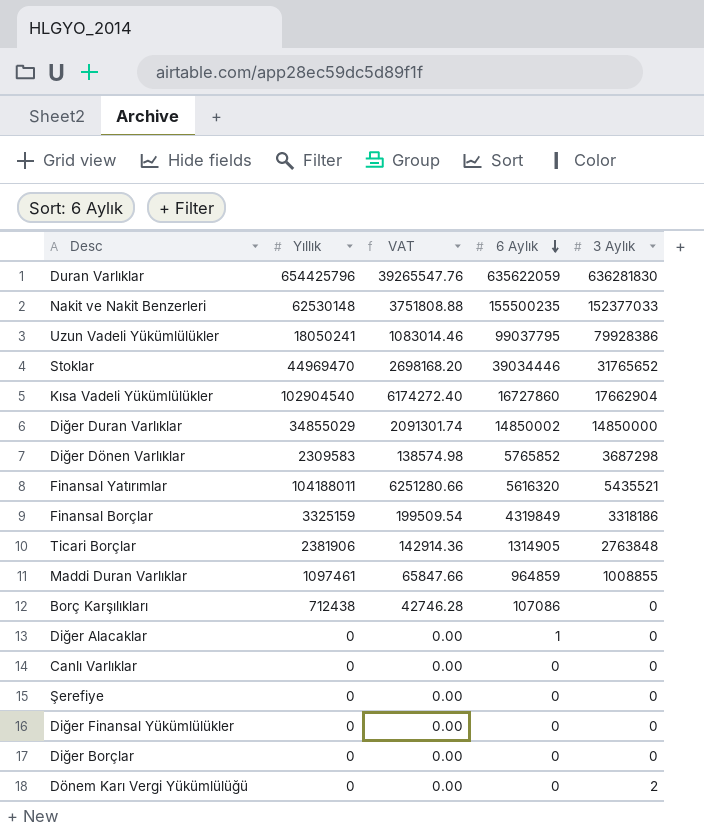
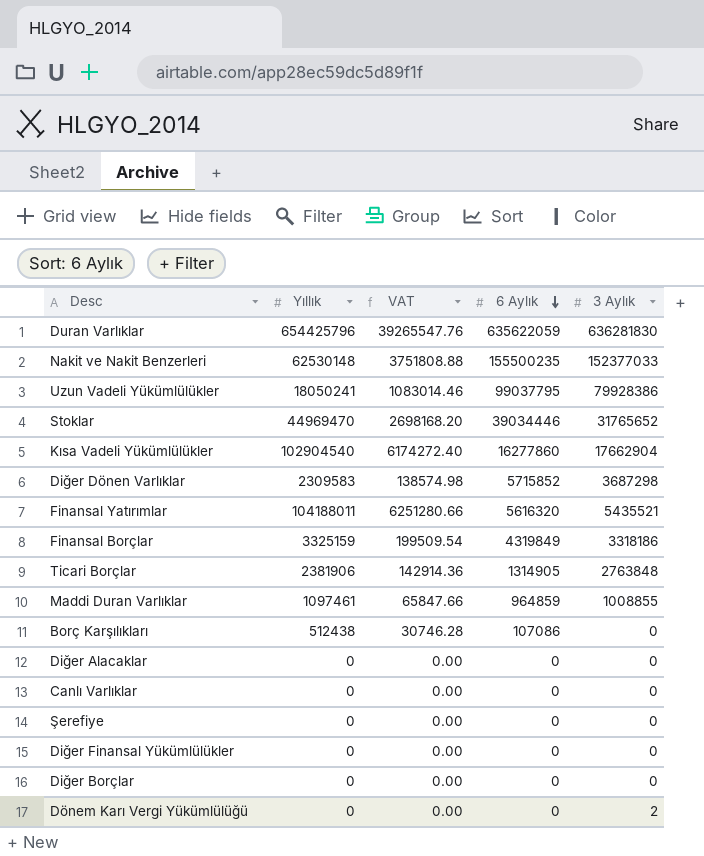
row Diğer Duran Varlıklar: 34855029 | 2091301.74 | 14850002 | 14850000 -> none
Kısa Vadeli Yükümlülükler | 6 Aylık: 16727860 -> 16277860
Diğer Dönen Varlıklar | 6 Aylık: 5765852 -> 5715852
Borç Karşılıkları | Yıllık: 712438 -> 512438
Borç Karşılıkları | VAT: 42746.28 -> 30746.28
Diğer Alacaklar | 6 Aylık: 1 -> 0

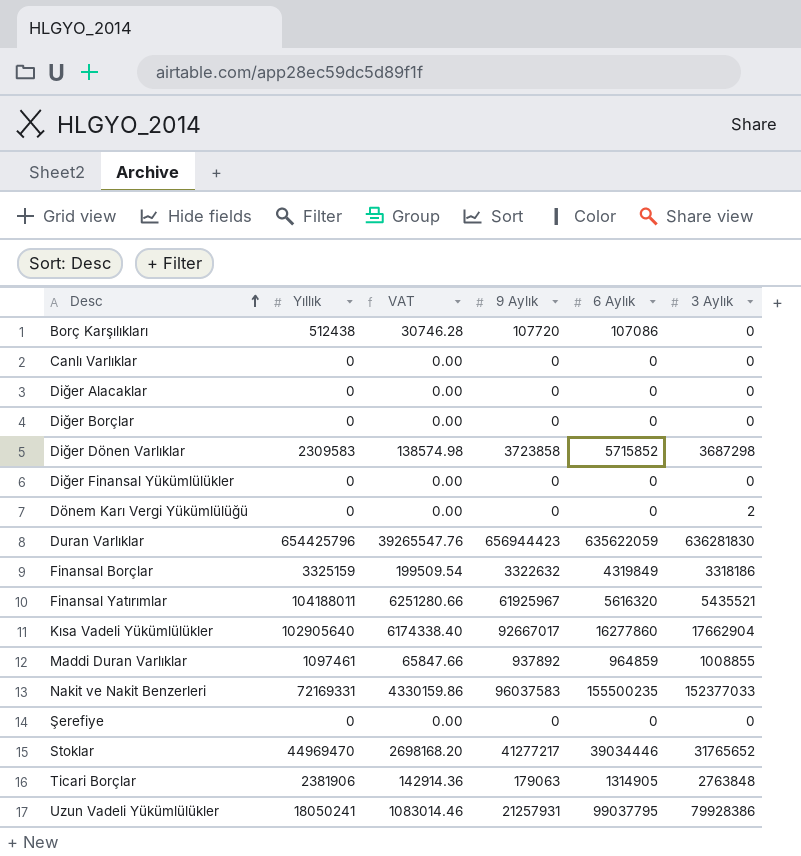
row order: 6 Aylık descending -> Desc ascending
column 9 Aylık | position: none -> 4
Kısa Vadeli Yükümlülükler | Yıllık: 102904540 -> 102905640
Kısa Vadeli Yükümlülükler | VAT: 6174272.40 -> 6174338.40
Nakit ve Nakit Benzerleri | Yıllık: 62530148 -> 72169331
Nakit ve Nakit Benzerleri | VAT: 3751808.88 -> 4330159.86

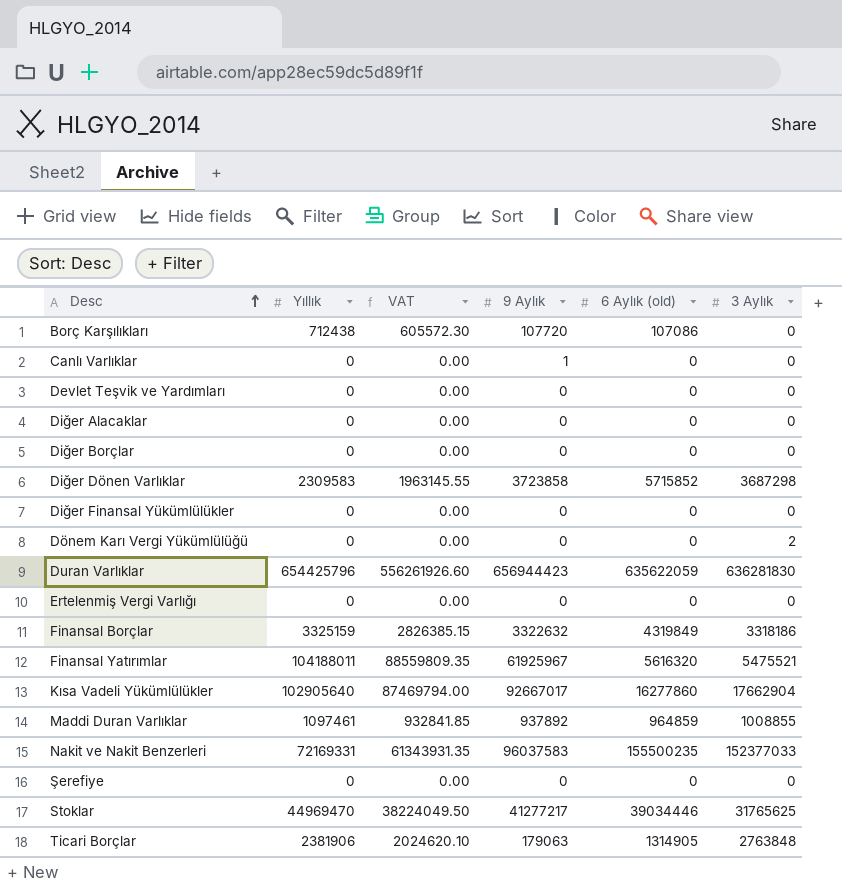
column VAT | formula: [Yıllık] * 0.06 -> [Yıllık] * 0.85
column name: 6 Aylık -> 6 Aylık (old)
row Uzun Vadeli Yükümlülükler: 18050241 | 1083014.46 | 21257931 | 99037795 | 79928386 -> none
Borç Karşılıkları | Yıllık: 512438 -> 712438
Canlı Varlıklar | 9 Aylık: 0 -> 1
row Devlet Teşvik ve Yardımları: none -> 0 | 0.00 | 0 | 0 | 0
row Ertelenmiş Vergi Varlığı: none -> 0 | 0.00 | 0 | 0 | 0
Finansal Yatırımlar | 3 Aylık: 5435521 -> 5475521
Stoklar | 3 Aylık: 31765652 -> 31765625

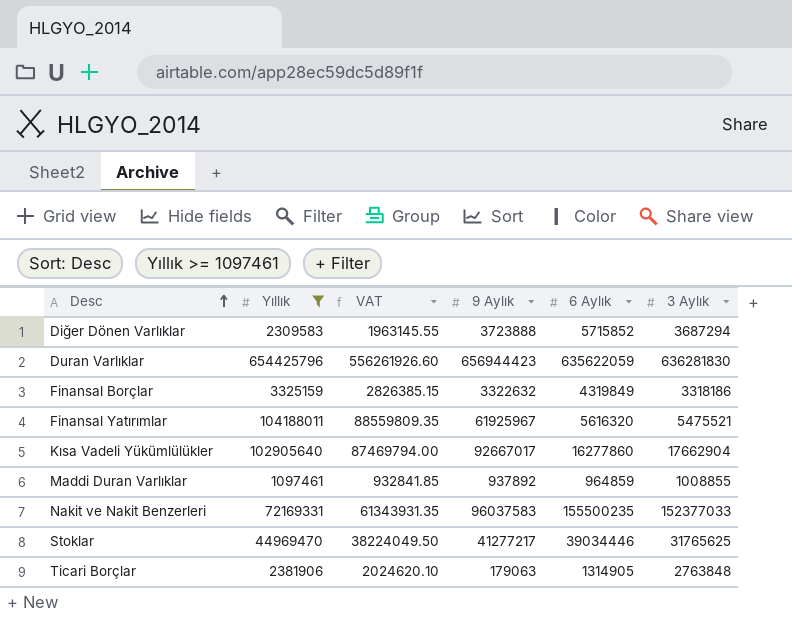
filter: none -> Yıllık >= 1097461
column name: 6 Aylık (old) -> 6 Aylık
Diğer Dönen Varlıklar | 9 Aylık: 3723858 -> 3723888
Diğer Dönen Varlıklar | 3 Aylık: 3687298 -> 3687294

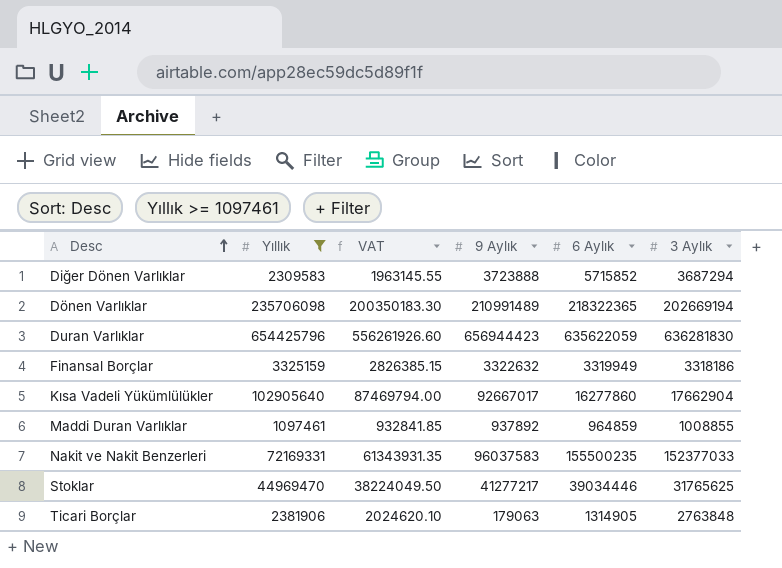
row Finansal Yatırımlar: 104188011 | 88559809.35 | 61925967 | 5616320 | 5475521 -> none
row Dönen Varlıklar: none -> 235706098 | 200350183.30 | 210991489 | 218322365 | 202669194
Finansal Borçlar | 6 Aylık: 4319849 -> 3319949

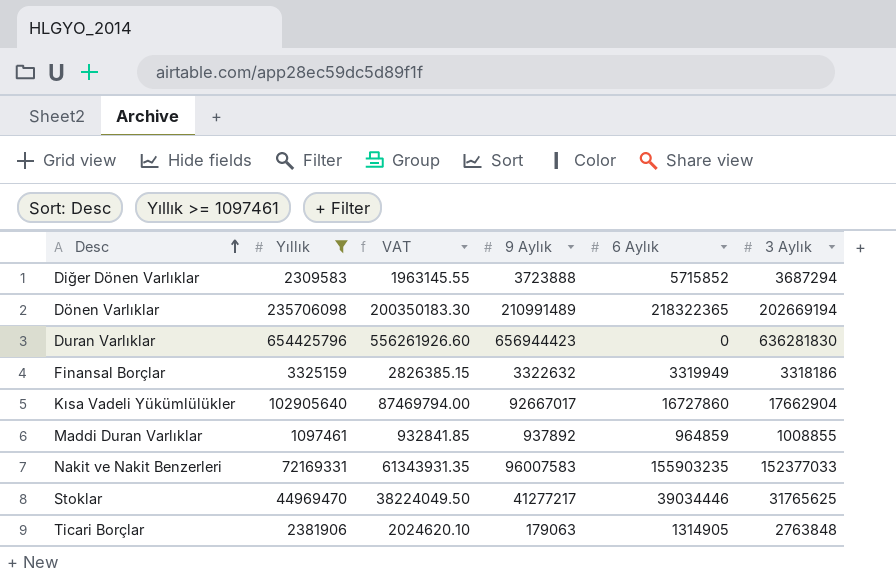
Duran Varlıklar | 6 Aylık: 635622059 -> 0
Kısa Vadeli Yükümlülükler | 6 Aylık: 16277860 -> 16727860
Nakit ve Nakit Benzerleri | 9 Aylık: 96037583 -> 96007583
Nakit ve Nakit Benzerleri | 6 Aylık: 155500235 -> 155903235

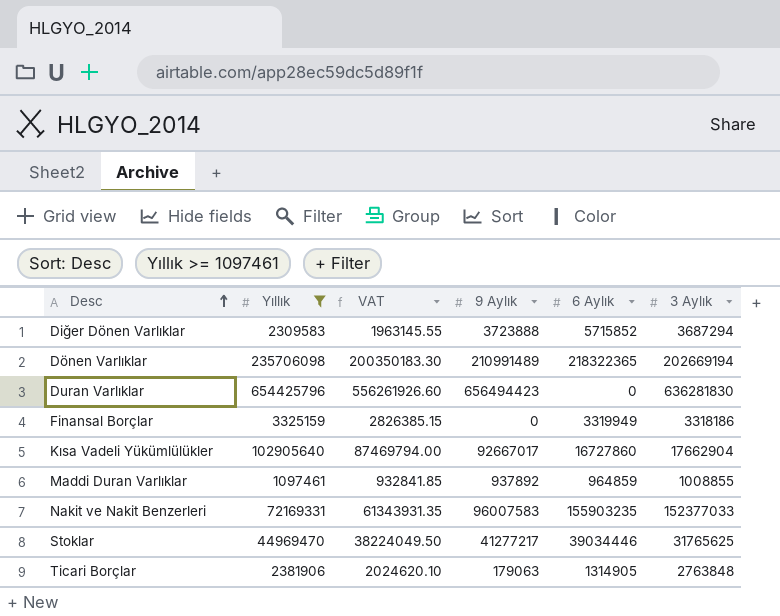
Duran Varlıklar | 9 Aylık: 656944423 -> 656494423
Finansal Borçlar | 9 Aylık: 3322632 -> 0

